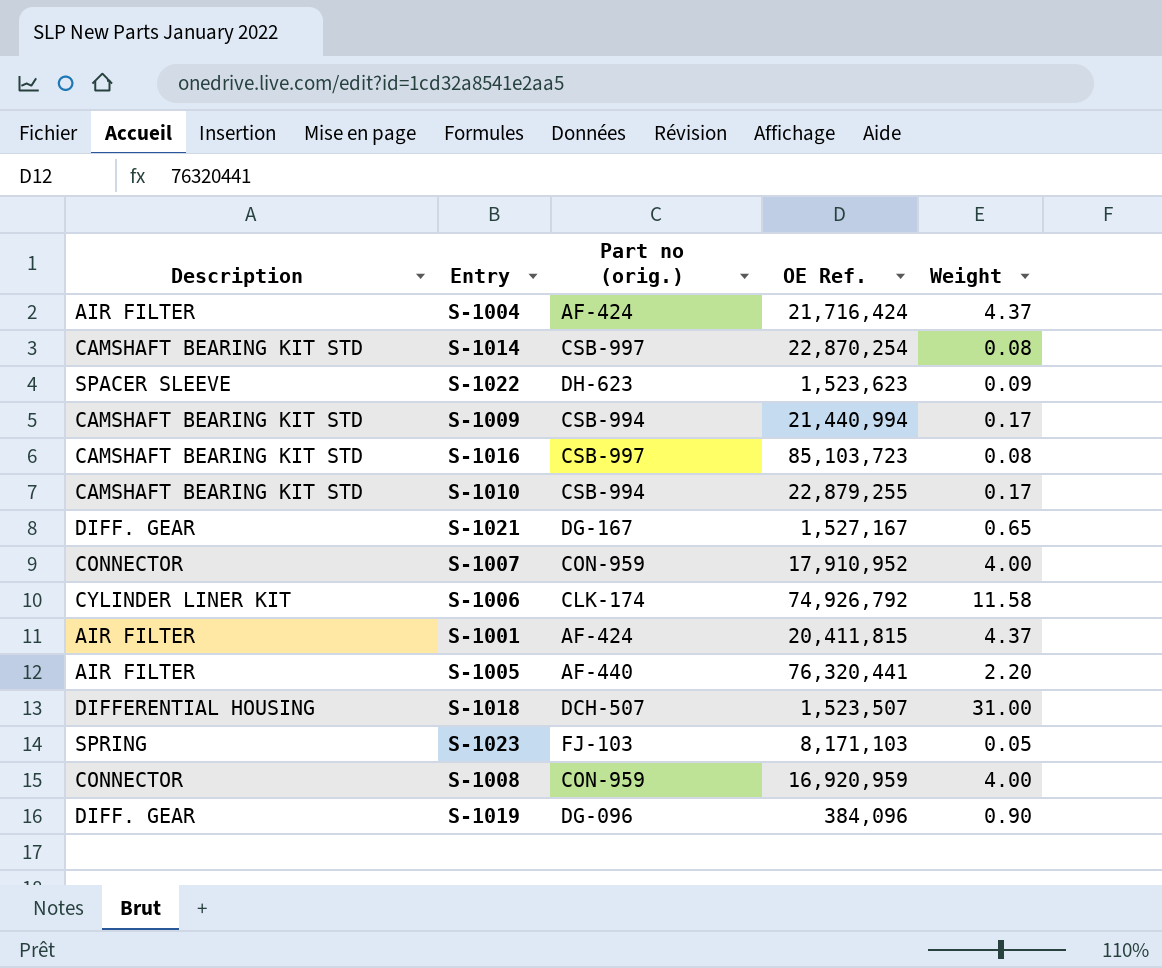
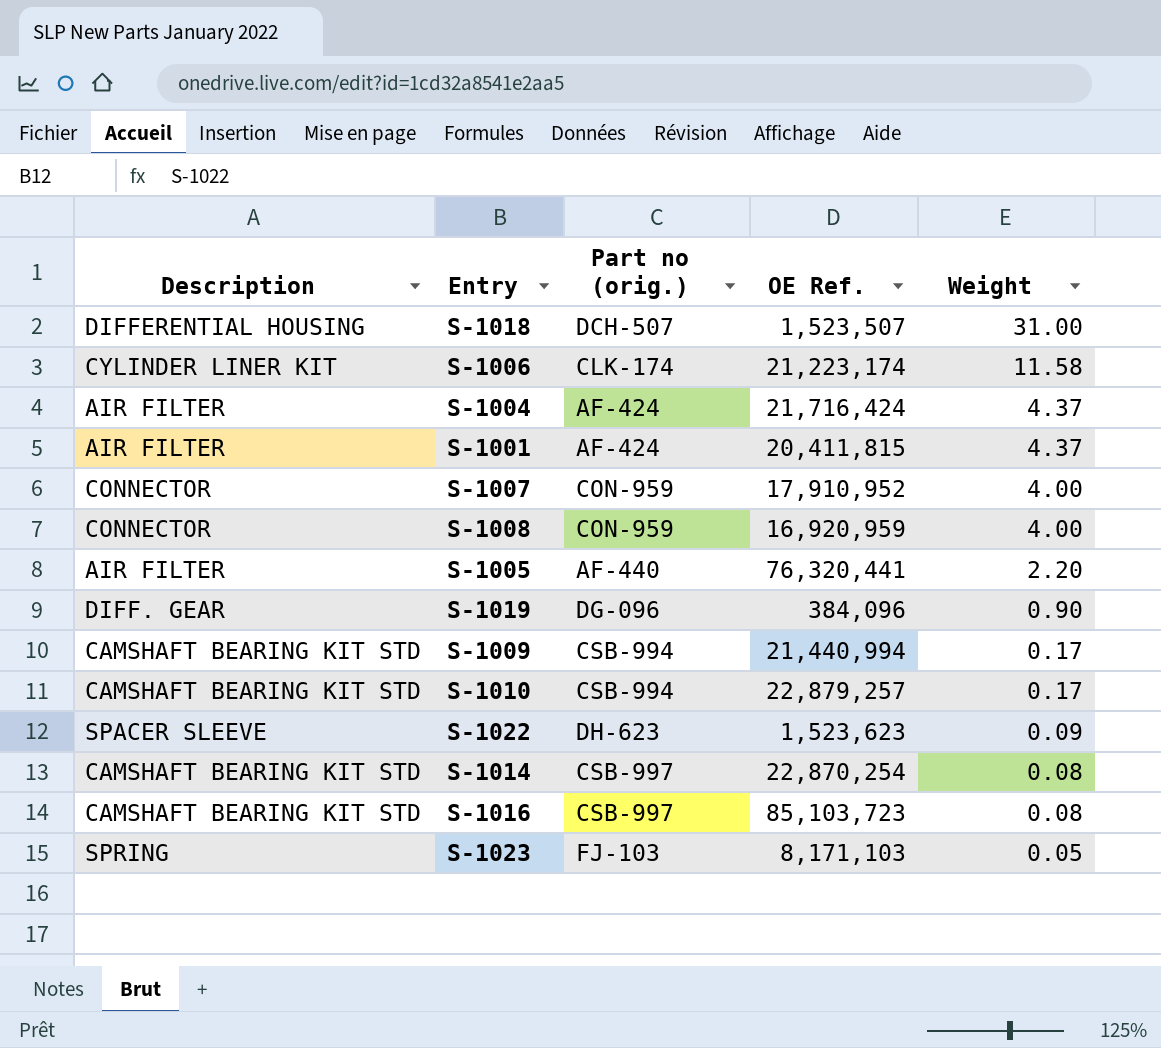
row order: none -> Weight descending
row S-1021: DIFF. GEAR | DG-167 | 1,527,167 | 0.65 -> none
S-1006 | OE Ref.: 74,926,792 -> 21,223,174
S-1010 | OE Ref.: 22,879,255 -> 22,879,257

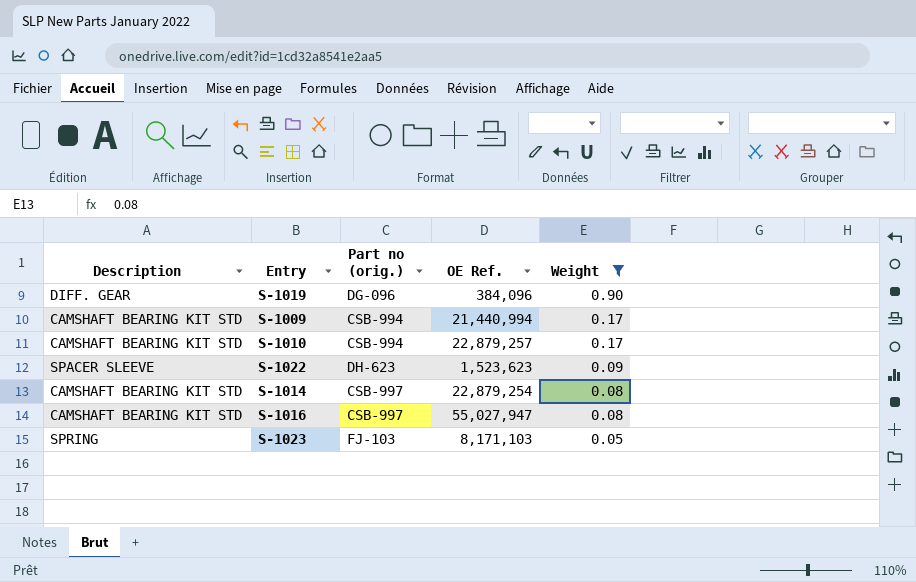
filter: none -> Weight <= 0.90
S-1014 | OE Ref.: 22,870,254 -> 22,879,254
S-1016 | OE Ref.: 85,103,723 -> 55,027,947

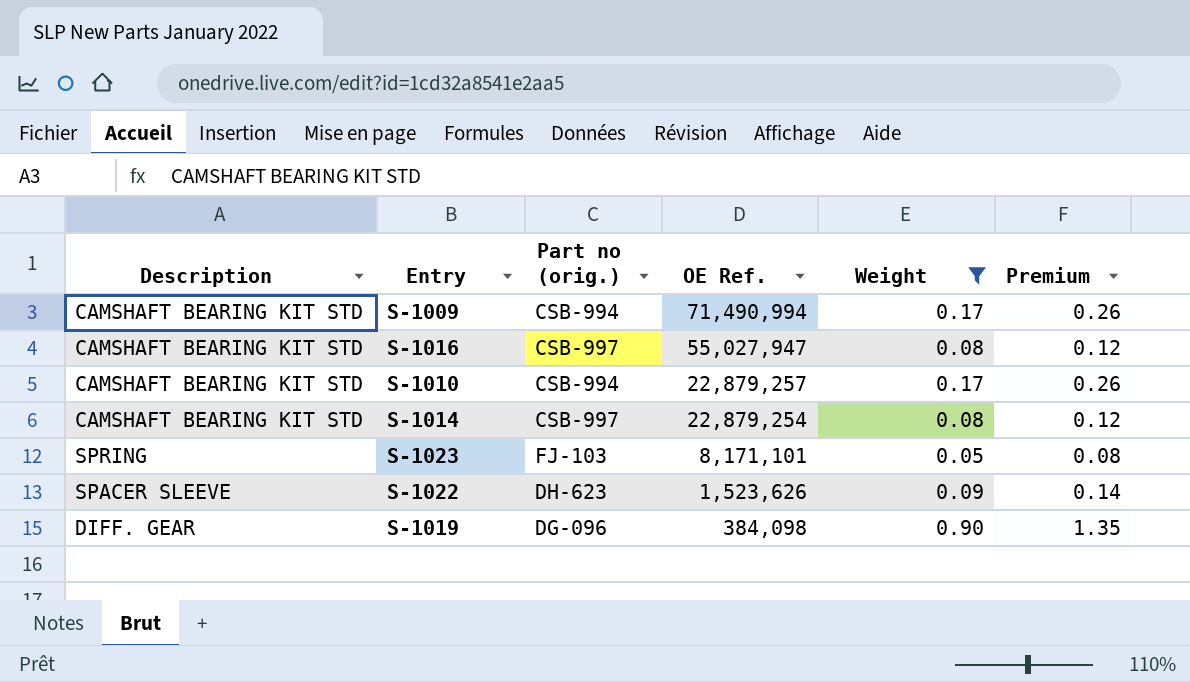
row order: Weight descending -> OE Ref. descending
column Premium | formula: none -> [Weight] * 1.5
S-1009 | OE Ref.: 21,440,994 -> 71,490,994
S-1023 | OE Ref.: 8,171,103 -> 8,171,101
S-1022 | OE Ref.: 1,523,623 -> 1,523,626
S-1019 | OE Ref.: 384,096 -> 384,098

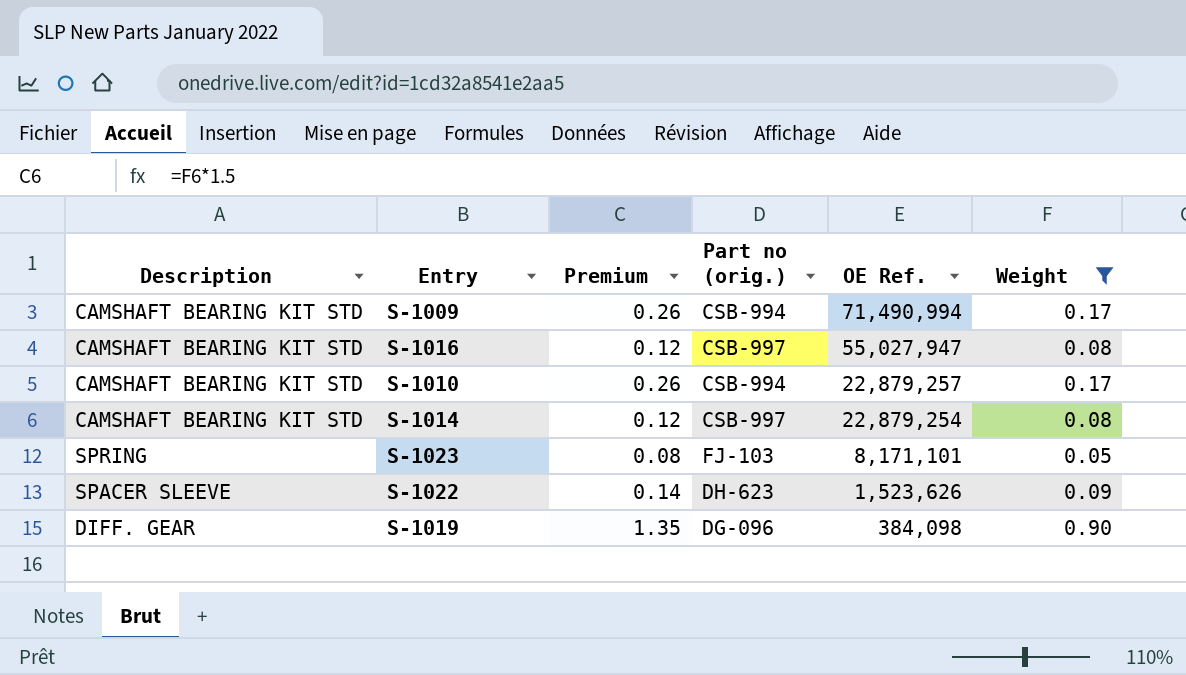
column Premium | position: 6 -> 3

